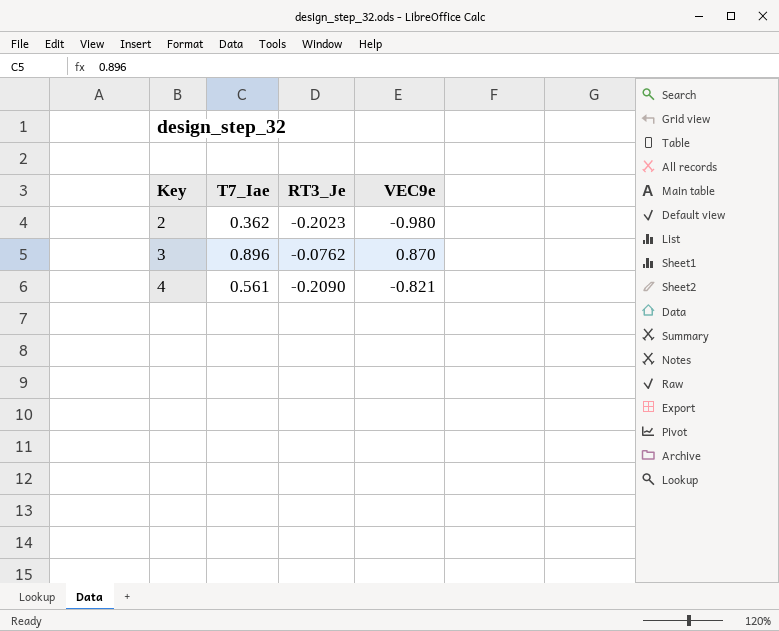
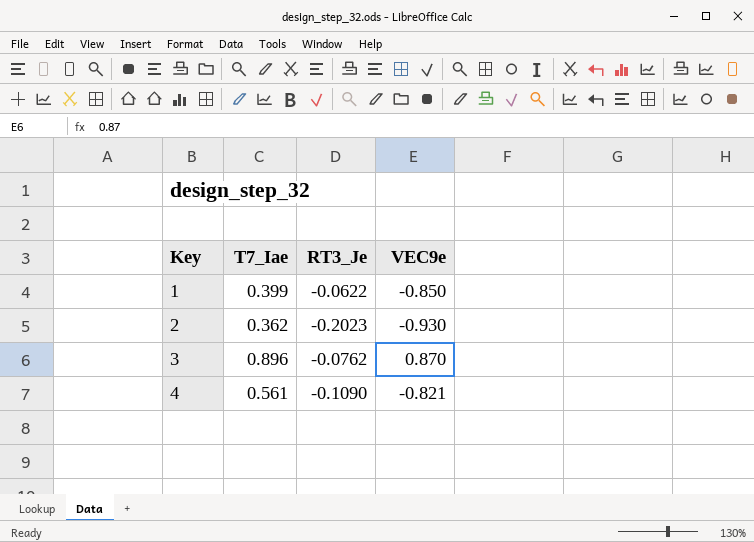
row 1: none -> 0.399 | -0.0622 | -0.850
2 | VEC9e: -0.980 -> -0.930
4 | RT3_Je: -0.2090 -> -0.1090

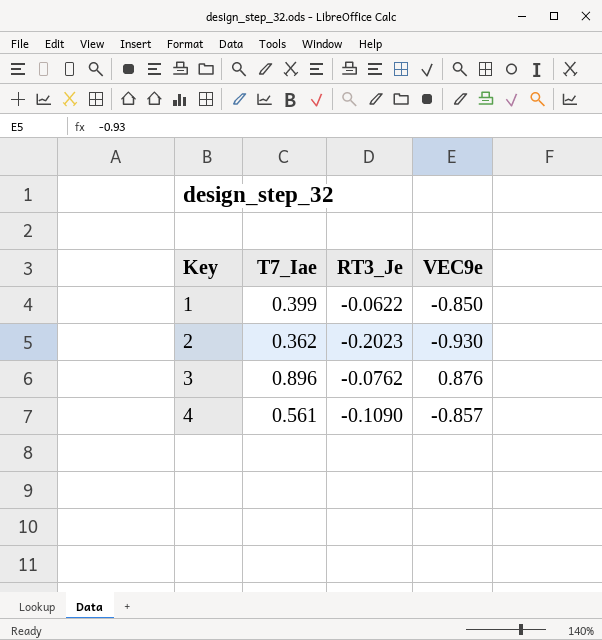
3 | VEC9e: 0.870 -> 0.876
4 | VEC9e: -0.821 -> -0.857

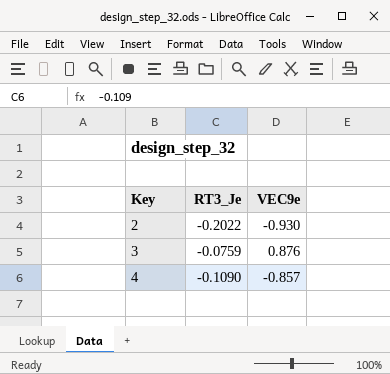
column T7_Iae | position: 2 -> none
row 1: 0.399 | -0.0622 | -0.850 -> none
2 | RT3_Je: -0.2023 -> -0.2022
3 | RT3_Je: -0.0762 -> -0.0759

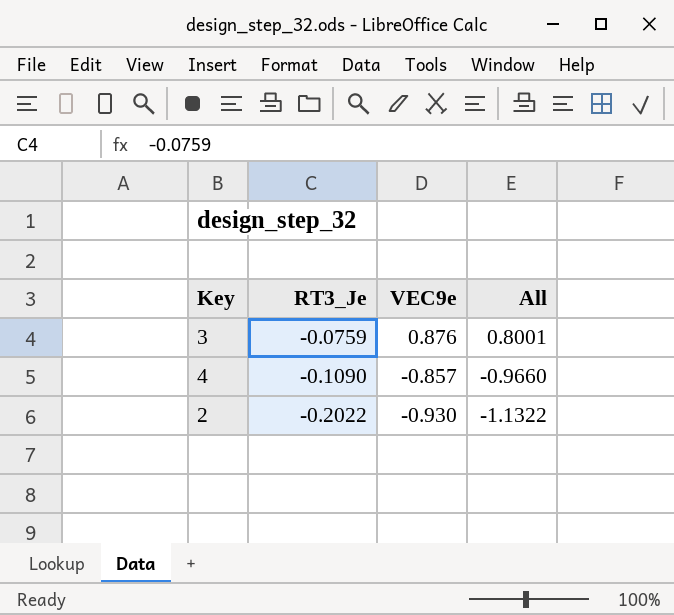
row order: Key ascending -> RT3_Je descending
column All | formula: none -> [RT3_Je] + [VEC9e]

